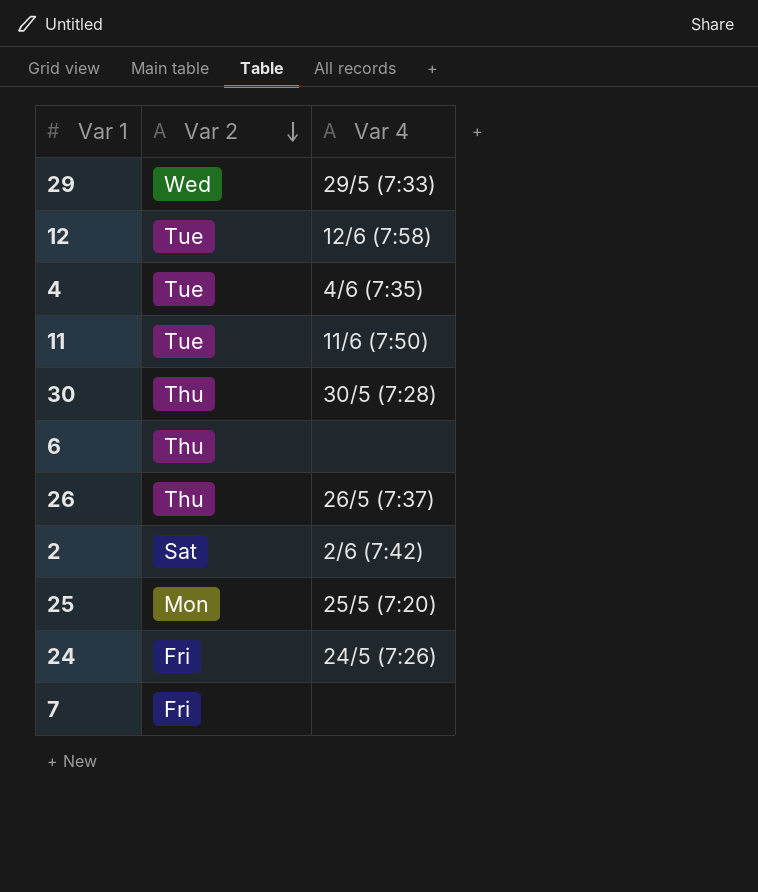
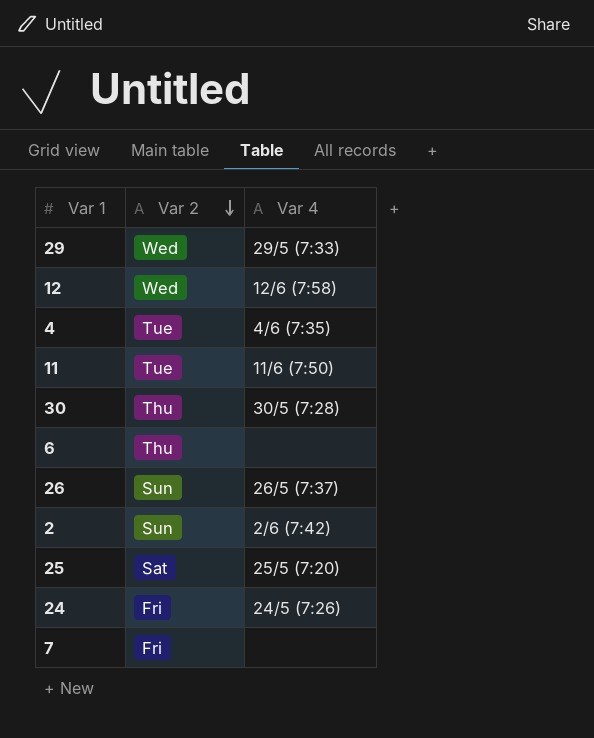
12 | Var 2: Tue -> Wed
26 | Var 2: Thu -> Sun
2 | Var 2: Sat -> Sun
25 | Var 2: Mon -> Sat

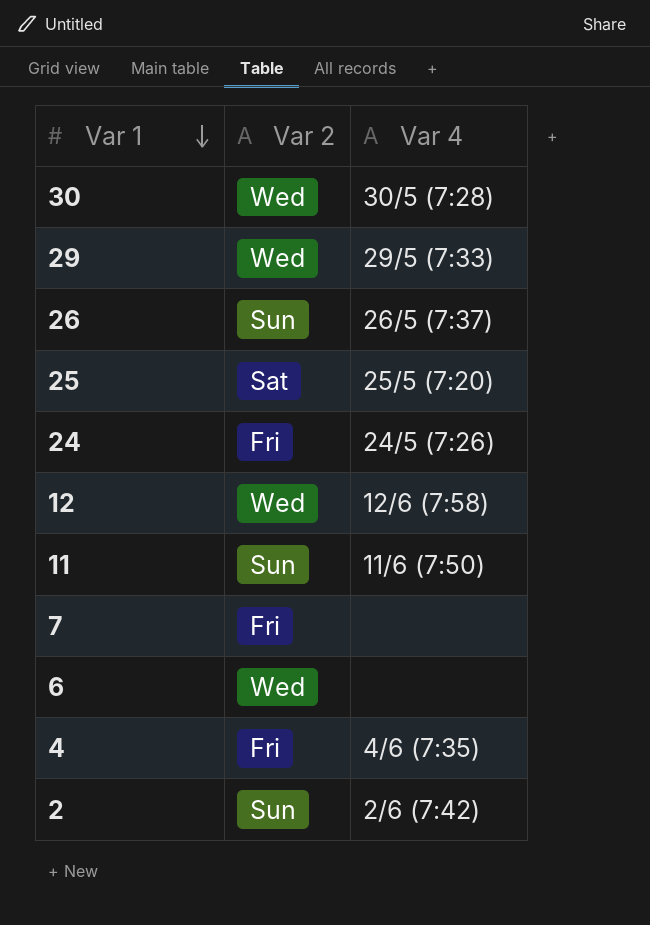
row order: Var 2 descending -> Var 1 descending
30 | Var 2: Thu -> Wed
11 | Var 2: Tue -> Sun
6 | Var 2: Thu -> Wed
4 | Var 2: Tue -> Fri

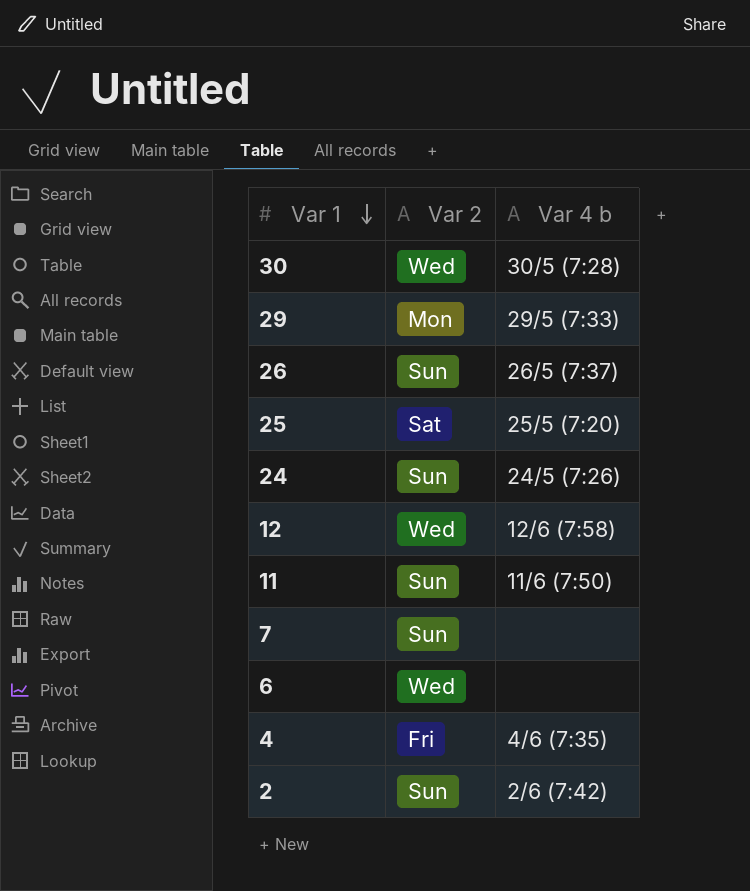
column name: Var 4 -> Var 4 b
29 | Var 2: Wed -> Mon
24 | Var 2: Fri -> Sun
7 | Var 2: Fri -> Sun

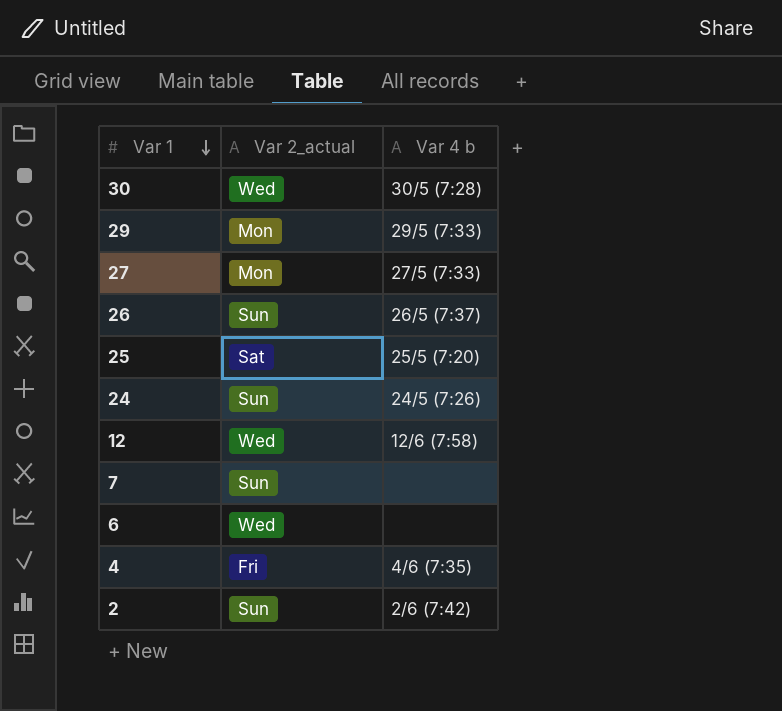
column name: Var 2 -> Var 2_actual
row 11: Sun | 11/6 (7:50) -> none
row 27: none -> Mon | 27/5 (7:33)

